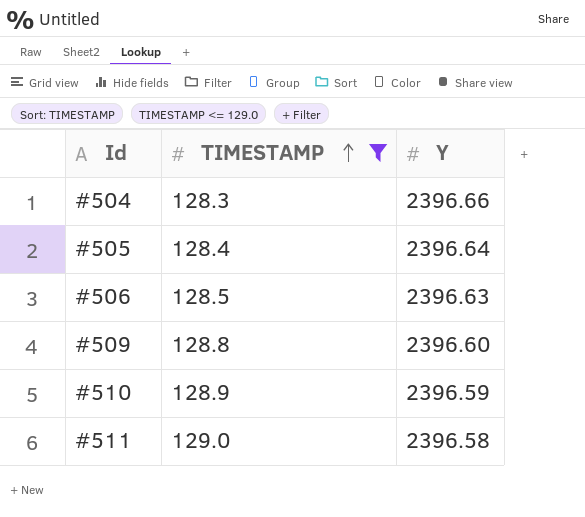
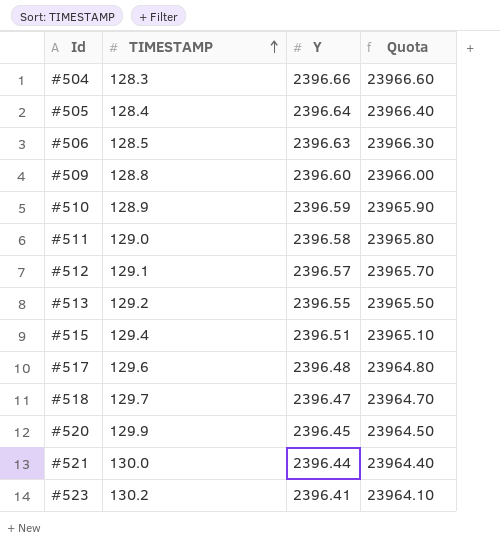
filter: TIMESTAMP <= 129.0 -> none
column Quota | formula: none -> [Y] * 10

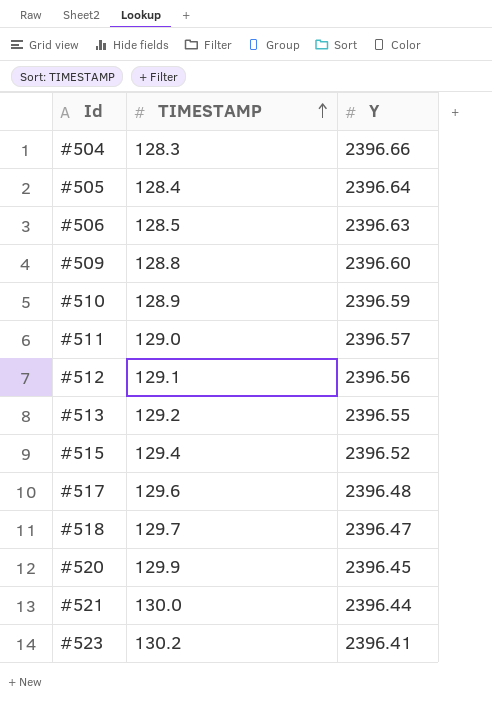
column Quota | formula: [Y] * 10 -> none
#511 | Y: 2396.58 -> 2396.57
#512 | Y: 2396.57 -> 2396.56
#515 | Y: 2396.51 -> 2396.52

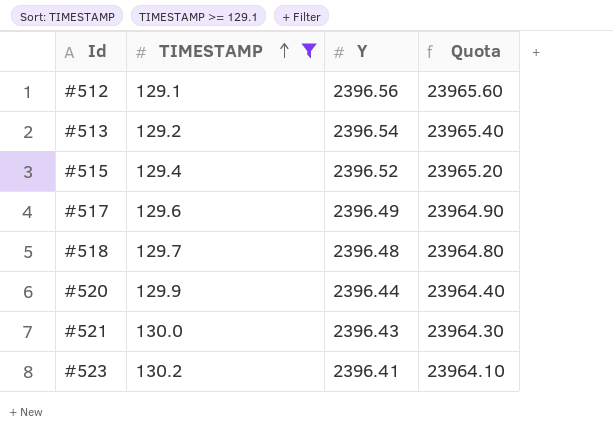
filter: none -> TIMESTAMP >= 129.1
column Quota | formula: none -> [Y] * 10
#513 | Y: 2396.55 -> 2396.54
#517 | Y: 2396.48 -> 2396.49
#518 | Y: 2396.47 -> 2396.48
#520 | Y: 2396.45 -> 2396.44
#521 | Y: 2396.44 -> 2396.43

